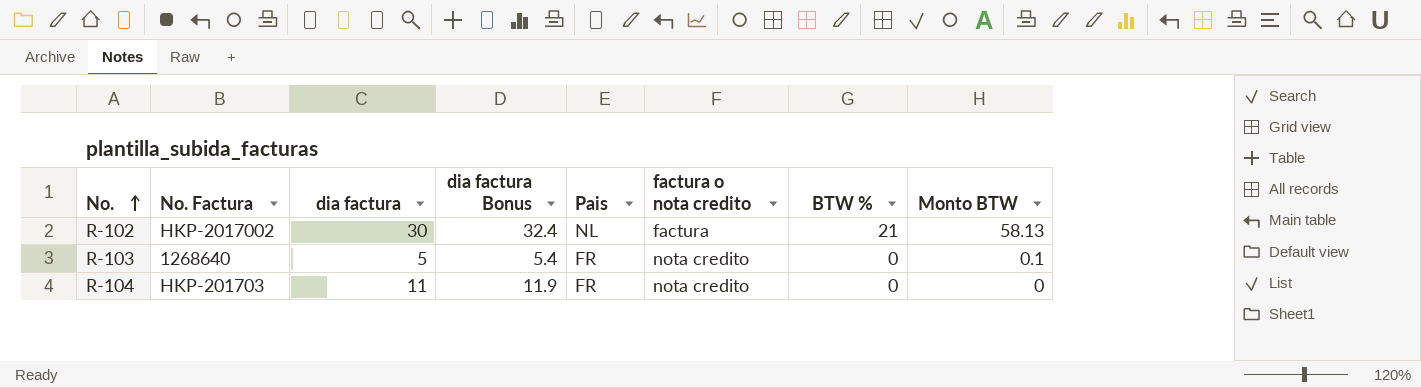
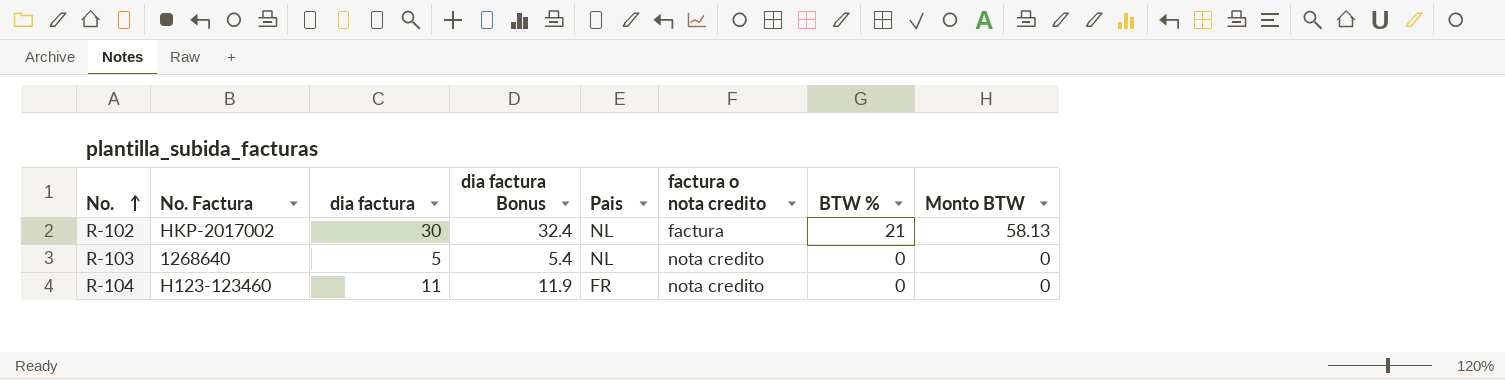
R-103 | Pais: FR -> NL
R-103 | Monto BTW: 0.1 -> 0
R-104 | No. Factura: HKP-201703 -> H123-123460

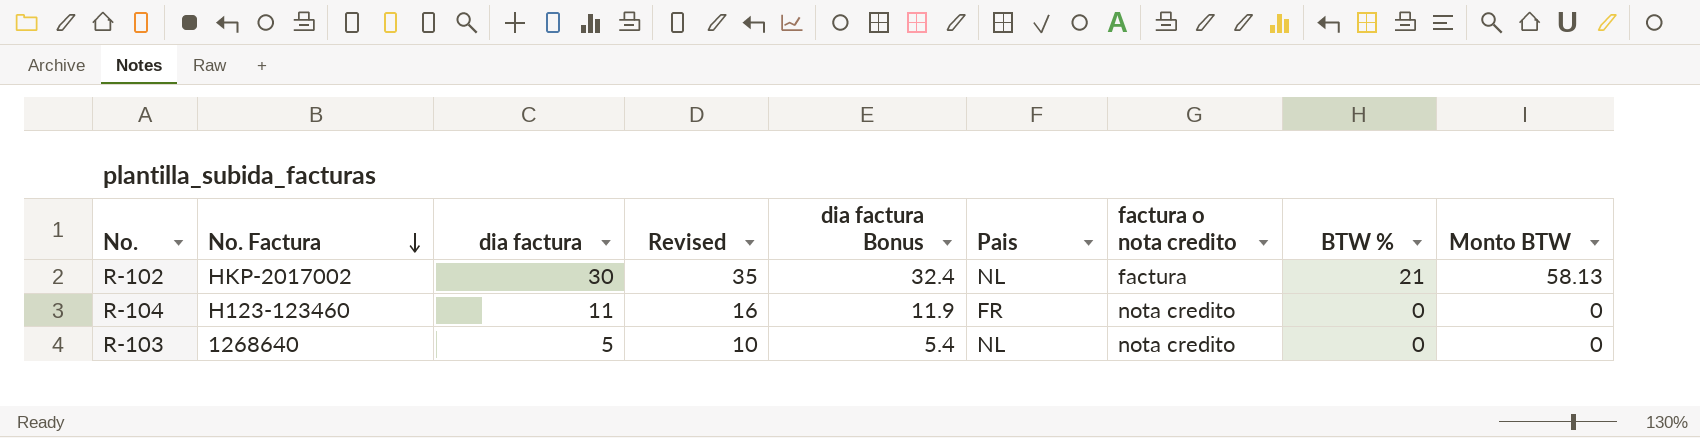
row order: No. ascending -> No. Factura descending
column Revised | formula: none -> [dia factura] + 5

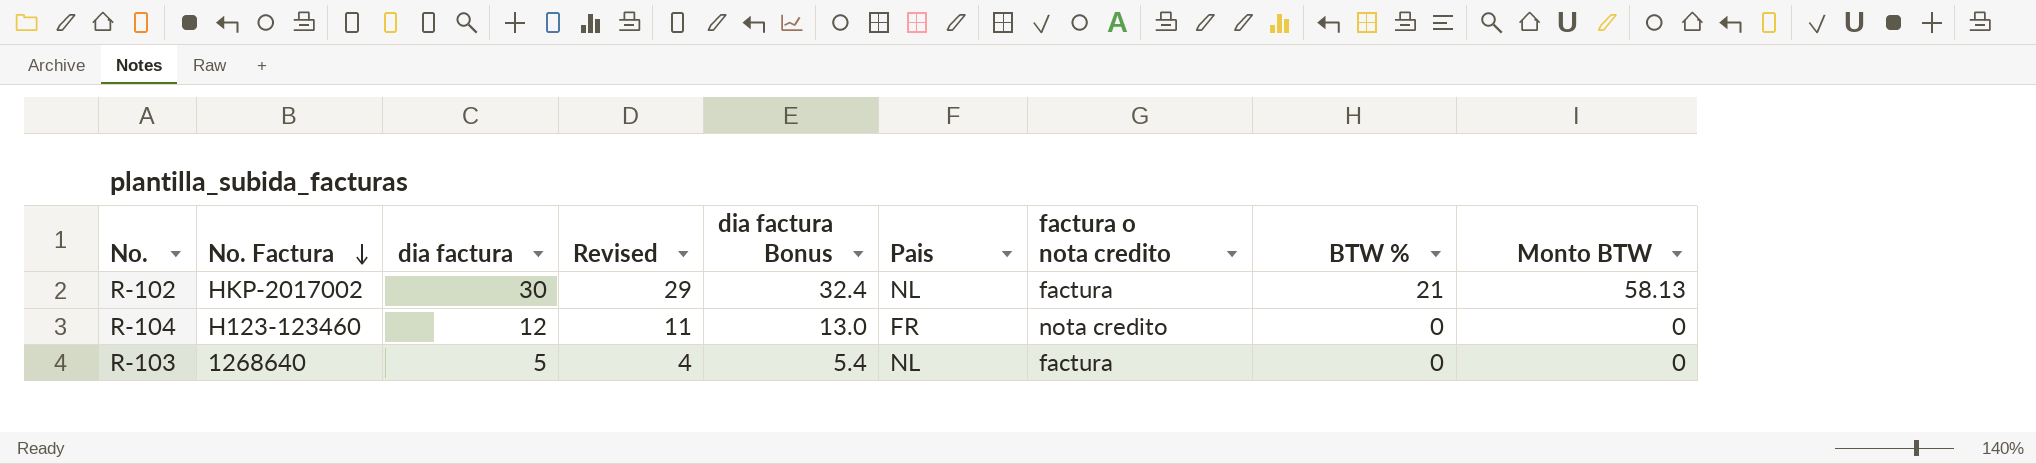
column Revised | formula: [dia factura] + 5 -> [dia factura] - 1
R-104 | dia factura: 11 -> 12
R-104 | dia factura Bonus: 11.9 -> 13.0
R-103 | factura o nota credito: nota credito -> factura

